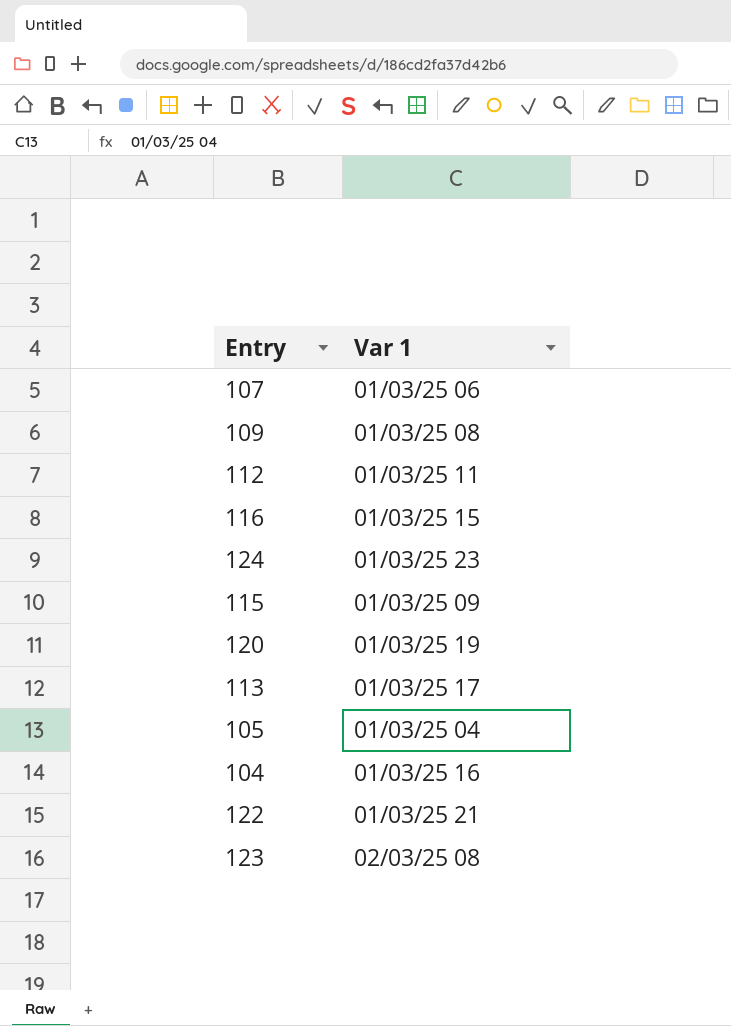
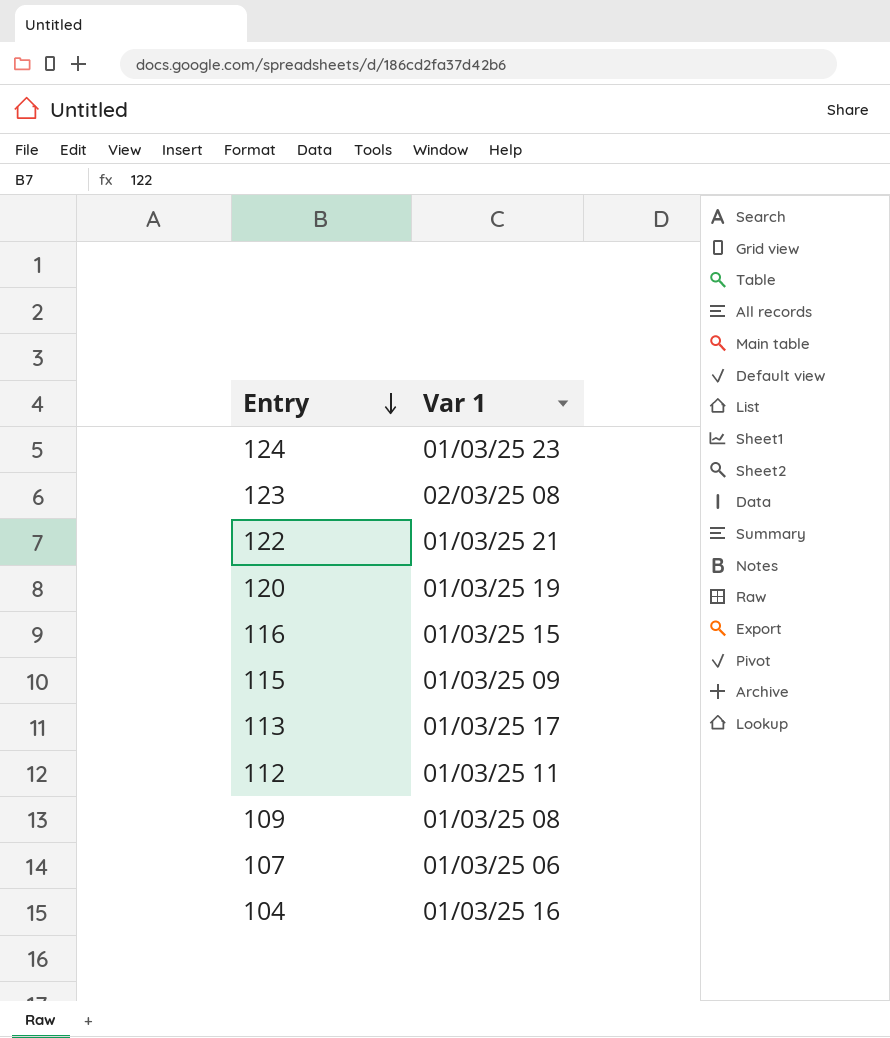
row order: none -> Entry descending
row 105: 01/03/25 04 -> none

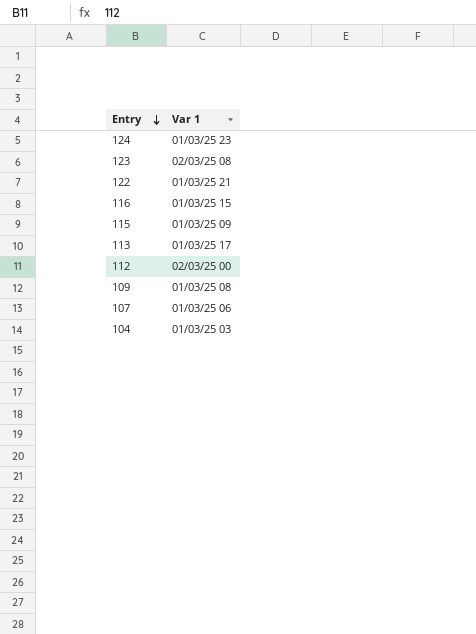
row 120: 01/03/25 19 -> none
112 | Var 1: 01/03/25 11 -> 02/03/25 00
104 | Var 1: 01/03/25 16 -> 01/03/25 03

